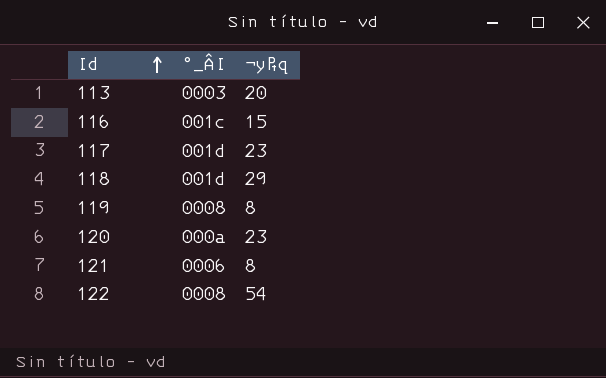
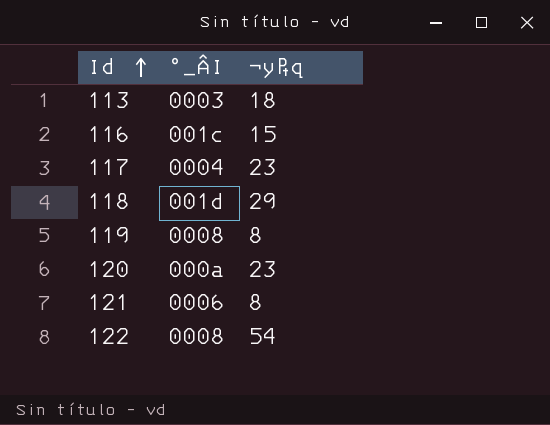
113 | ¬y¶q: 20 -> 18
117 | °_ÂI: 001d -> 0004

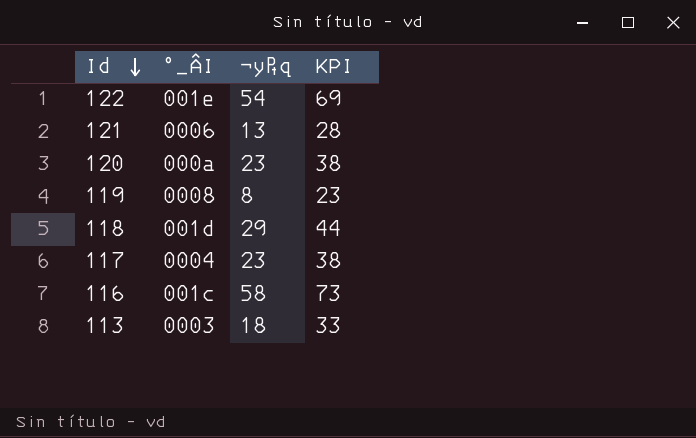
row order: Id ascending -> Id descending
column KPI | formula: none -> [¬y¶q] + 15
122 | °_ÂI: 0008 -> 001e
121 | ¬y¶q: 8 -> 13
116 | ¬y¶q: 15 -> 58

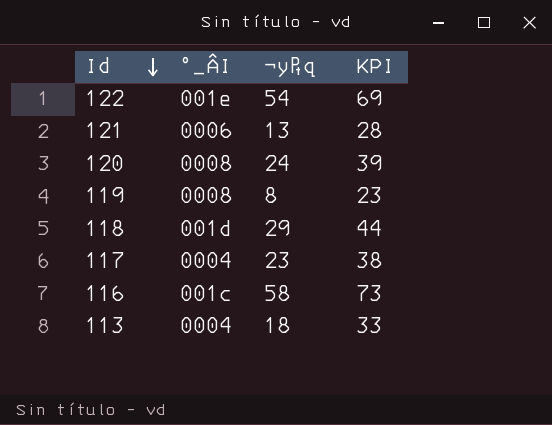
120 | °_ÂI: 000a -> 0008
120 | ¬y¶q: 23 -> 24
120 | KPI: 38 -> 39
113 | °_ÂI: 0003 -> 0004

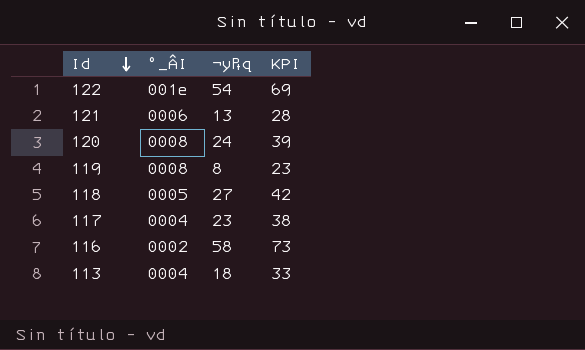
118 | °_ÂI: 001d -> 0005
118 | ¬y¶q: 29 -> 27
118 | KPI: 44 -> 42
116 | °_ÂI: 001c -> 0002

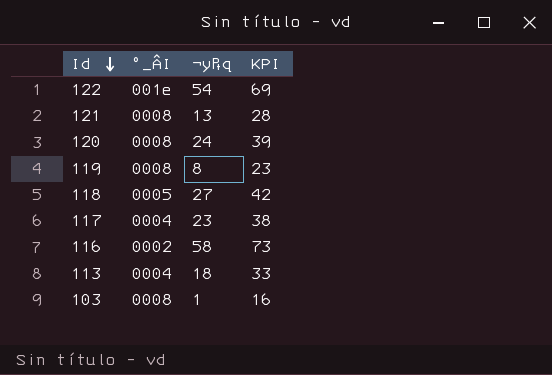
121 | °_ÂI: 0006 -> 0008
row 103: none -> 0008 | 1 | 16

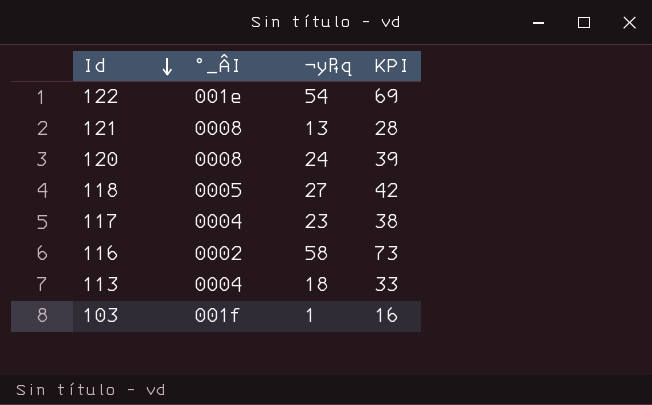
row 119: 0008 | 8 | 23 -> none
103 | °_ÂI: 0008 -> 001f

